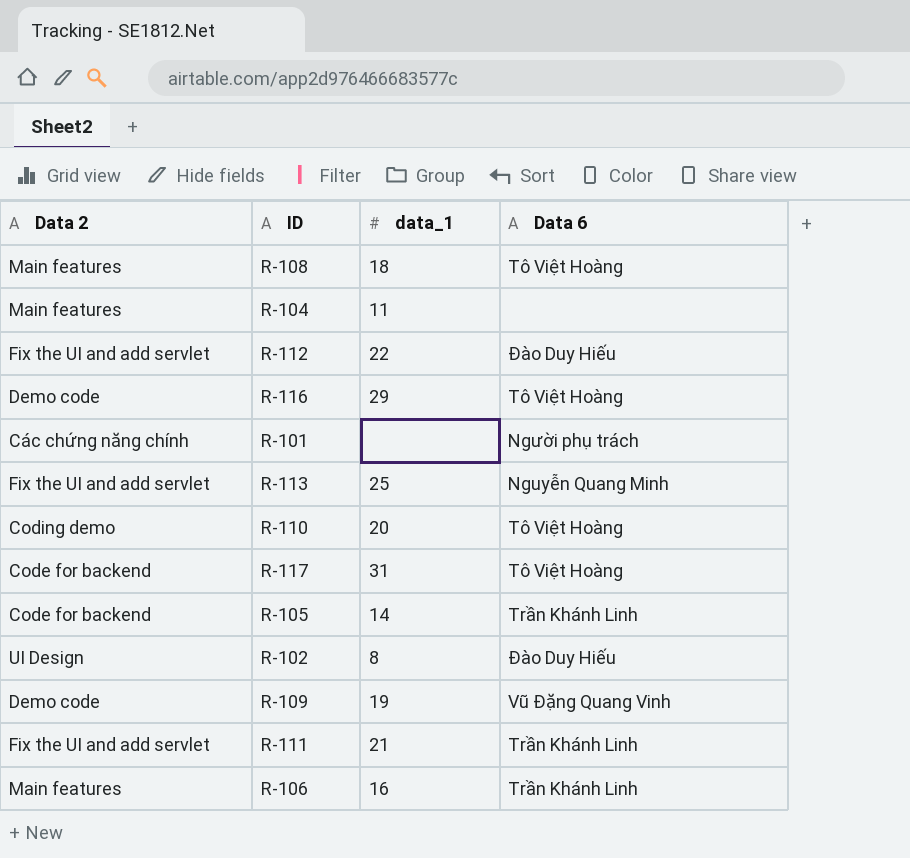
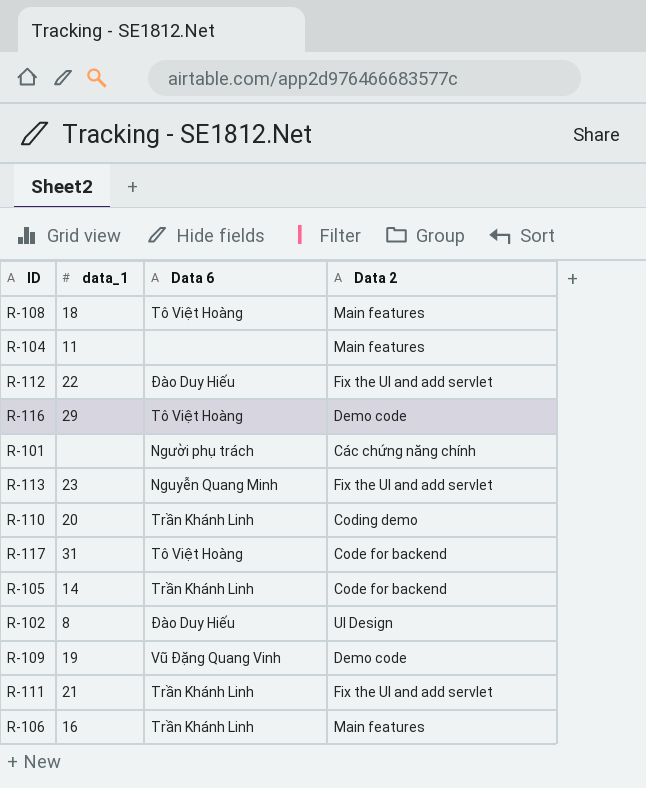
column Data 2 | position: 1 -> 4
R-113 | data_1: 25 -> 23
R-110 | Data 6: Tô Việt Hoàng -> Trần Khánh Linh

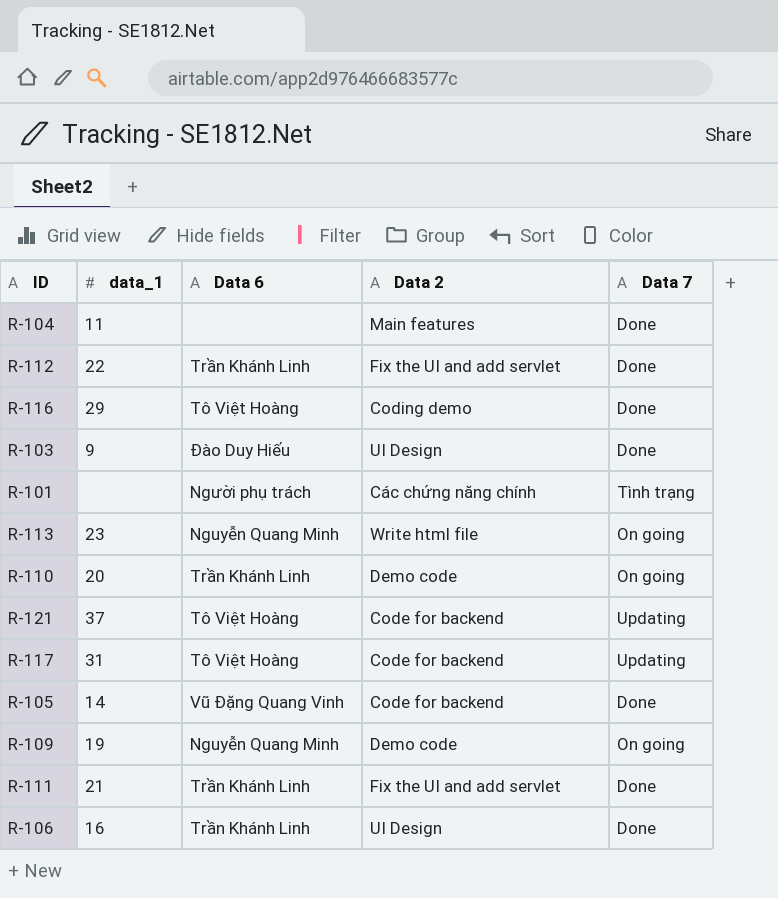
column Data 7 | position: none -> 5
row R-108: 18 | Tô Việt Hoàng | Main features -> none
row R-102: 8 | Đào Duy Hiếu | UI Design -> none
R-112 | Data 6: Đào Duy Hiếu -> Trần Khánh Linh
R-116 | Data 2: Demo code -> Coding demo
row R-103: none -> 9 | Đào Duy Hiếu | UI Design | Done
R-113 | Data 2: Fix the UI and add servlet -> Write html file
R-110 | Data 2: Coding demo -> Demo code
row R-121: none -> 37 | Tô Việt Hoàng | Code for backend | Updating
R-105 | Data 6: Trần Khánh Linh -> Vũ Đặng Quang Vinh
R-109 | Data 6: Vũ Đặng Quang Vinh -> Nguyễn Quang Minh
R-106 | Data 2: Main features -> UI Design

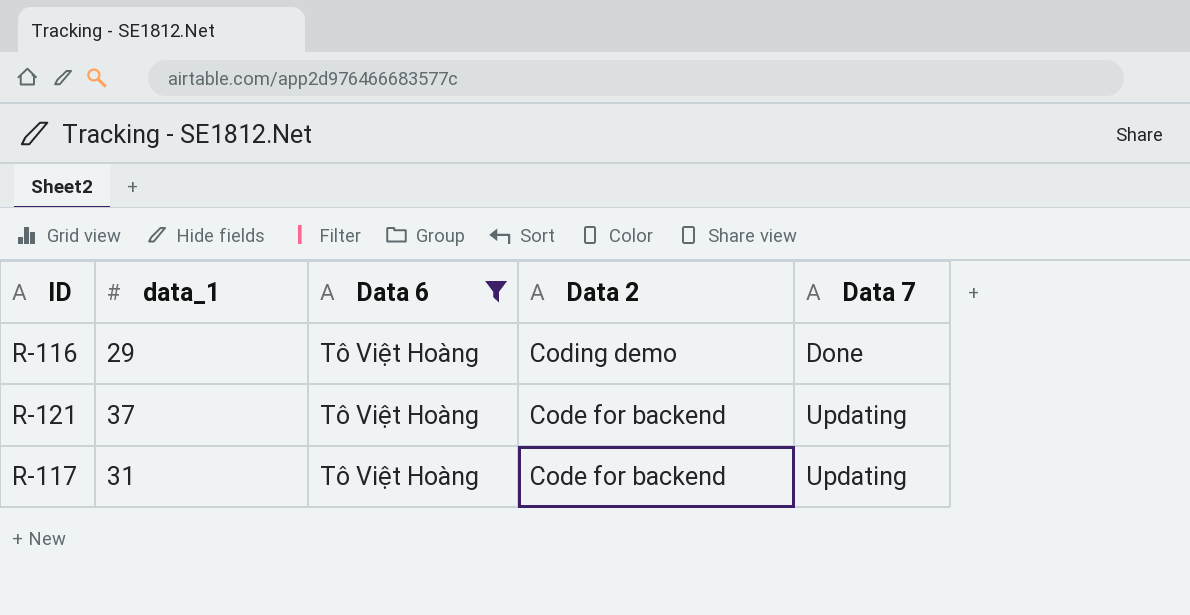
filter: none -> Data 6 = Tô Việt Hoàng

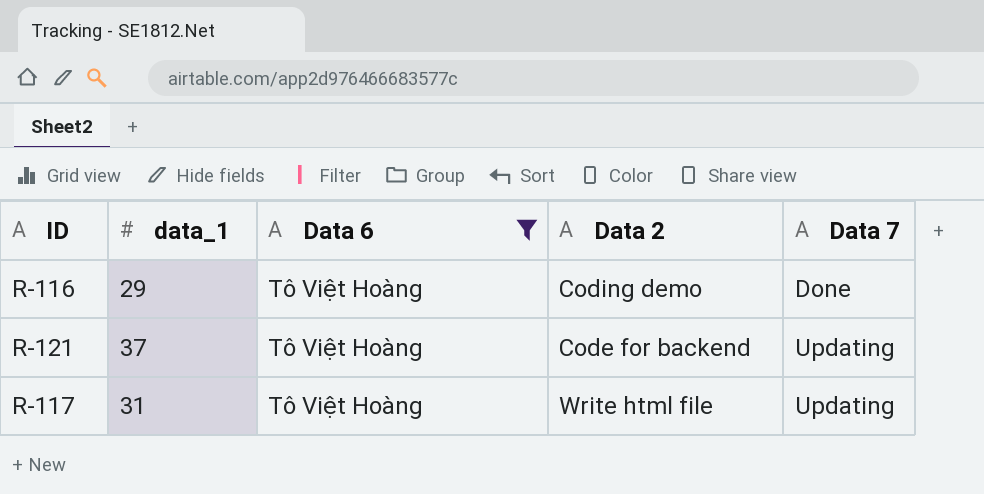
R-117 | Data 2: Code for backend -> Write html file

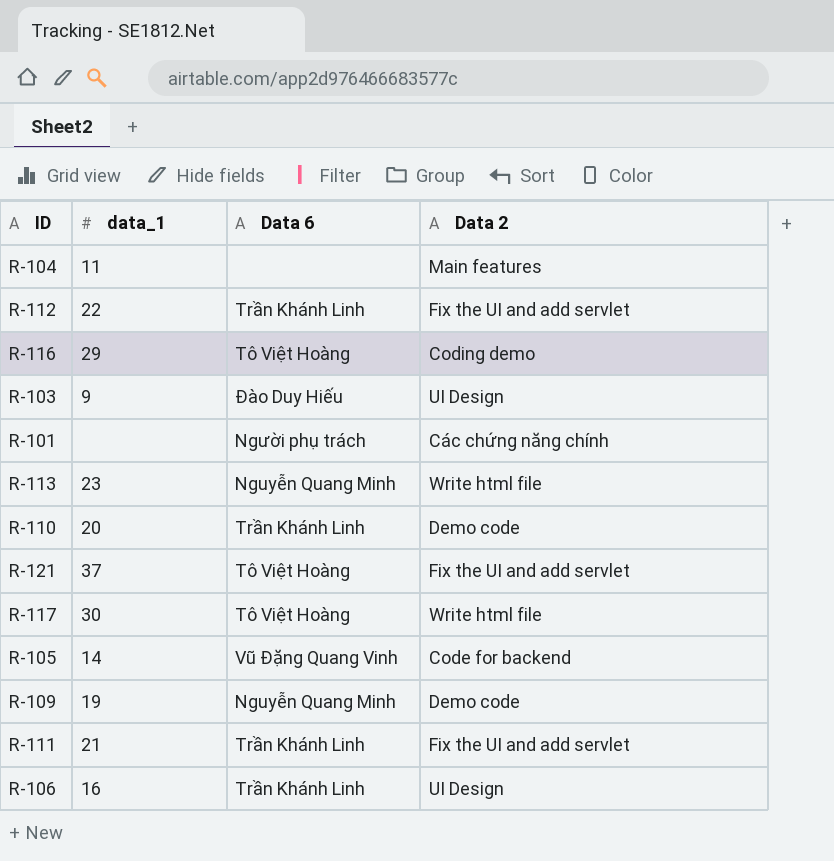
filter: Data 6 = Tô Việt Hoàng -> none
column Data 7 | position: 5 -> none
R-121 | Data 2: Code for backend -> Fix the UI and add servlet
R-117 | data_1: 31 -> 30

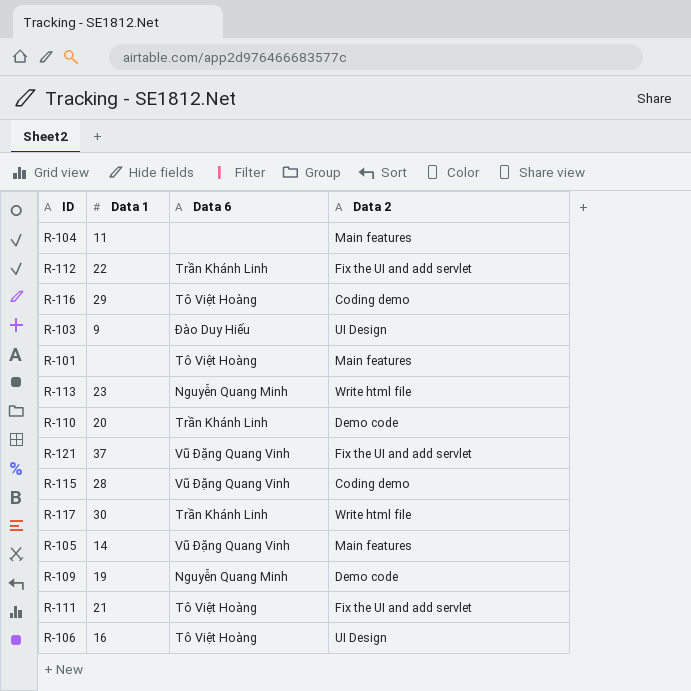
column name: data_1 -> Data 1
R-101 | Data 6: Người phụ trách -> Tô Việt Hoàng
R-101 | Data 2: Các chứng năng chính -> Main features
R-121 | Data 6: Tô Việt Hoàng -> Vũ Đặng Quang Vinh
row R-115: none -> 28 | Vũ Đặng Quang Vinh | Coding demo
R-117 | Data 6: Tô Việt Hoàng -> Trần Khánh Linh
R-105 | Data 2: Code for backend -> Main features
R-111 | Data 6: Trần Khánh Linh -> Tô Việt Hoàng
R-106 | Data 6: Trần Khánh Linh -> Tô Việt Hoàng

